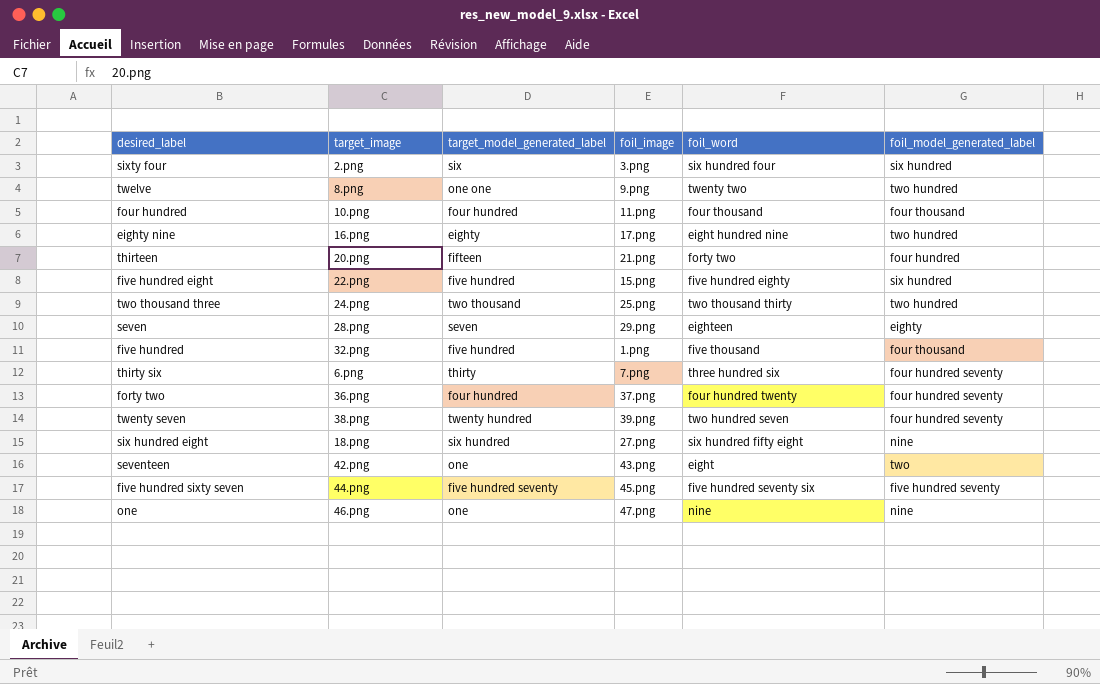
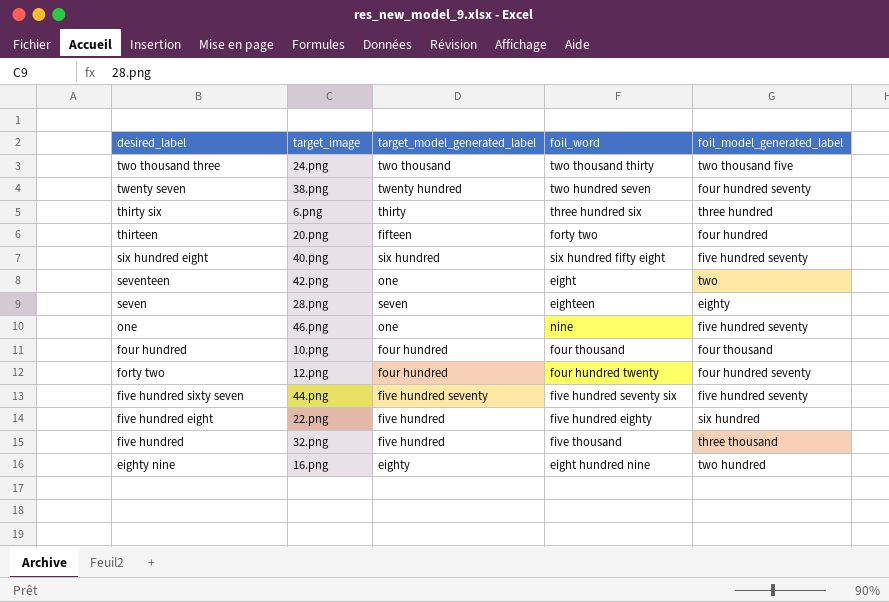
row order: none -> desired_label descending
column foil_image | position: 4 -> none
row sixty four: 2.png | six | 3.png | six hundred four | six hundred -> none
row twelve: 8.png | one one | 9.png | twenty two | two hundred -> none
two thousand three | foil_model_generated_label: two hundred -> two thousand five
thirty six | foil_model_generated_label: four hundred seventy -> three hundred
six hundred eight | target_image: 18.png -> 40.png
six hundred eight | foil_model_generated_label: nine -> five hundred seventy
one | foil_model_generated_label: nine -> five hundred seventy
forty two | target_image: 36.png -> 12.png
five hundred | foil_model_generated_label: four thousand -> three thousand

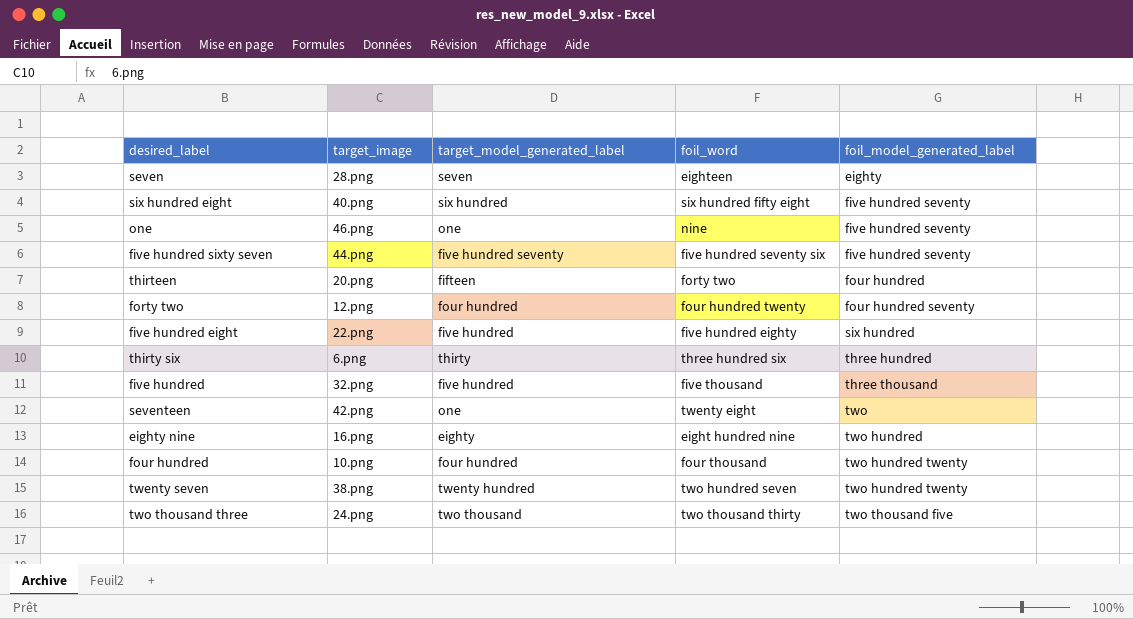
row order: desired_label descending -> foil_model_generated_label ascending
seventeen | foil_word: eight -> twenty eight
four hundred | foil_model_generated_label: four thousand -> two hundred twenty
twenty seven | foil_model_generated_label: four hundred seventy -> two hundred twenty

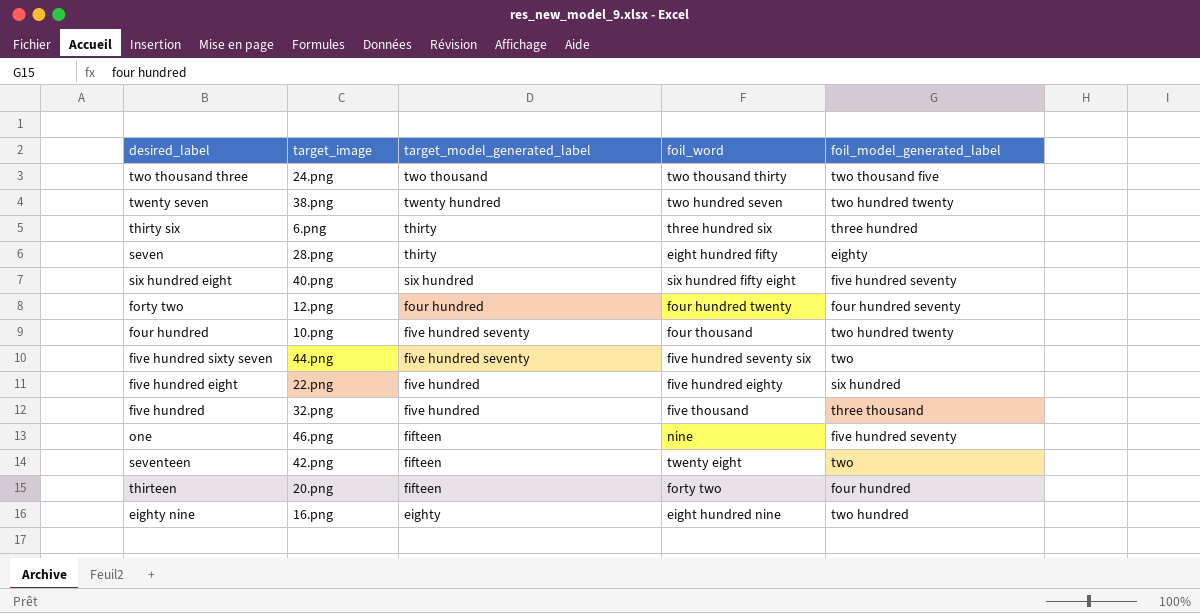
row order: foil_model_generated_label ascending -> target_model_generated_label descending
seven | target_model_generated_label: seven -> thirty
seven | foil_word: eighteen -> eight hundred fifty
four hundred | target_model_generated_label: four hundred -> five hundred seventy
five hundred sixty seven | foil_model_generated_label: five hundred seventy -> two
one | target_model_generated_label: one -> fifteen
seventeen | target_model_generated_label: one -> fifteen

